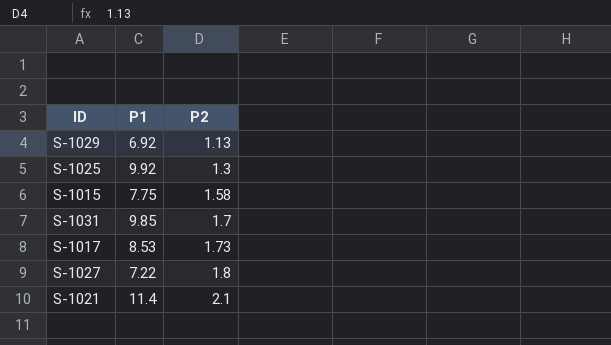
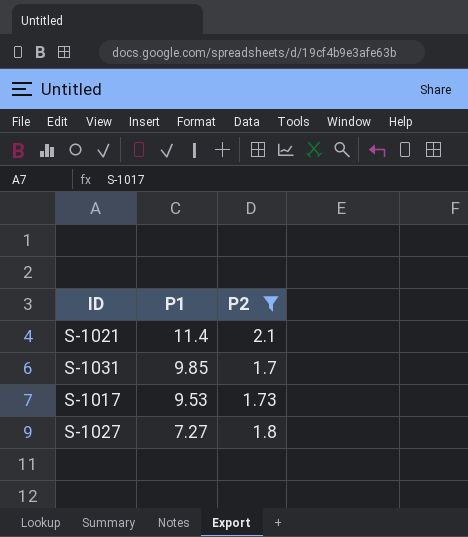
filter: none -> P2 >= 1.7
row order: P2 ascending -> P1 descending
S-1017 | P1: 8.53 -> 9.53
S-1027 | P1: 7.22 -> 7.27

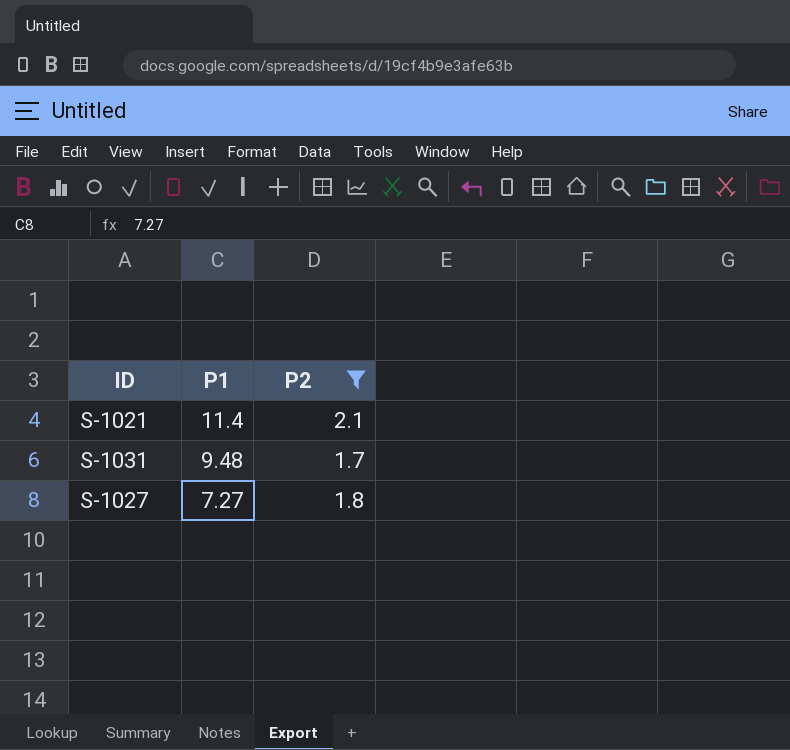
row S-1017: 9.53 | 1.73 -> none
S-1031 | P1: 9.85 -> 9.48

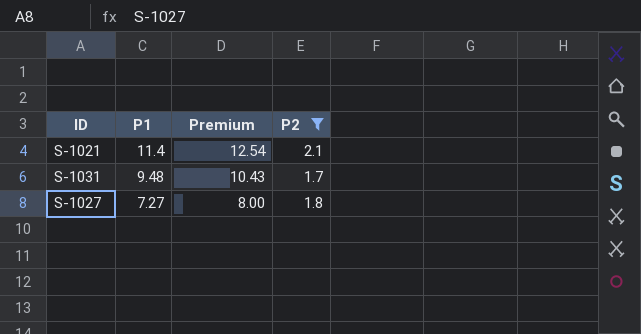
column Premium | formula: none -> [P1] * 1.1

